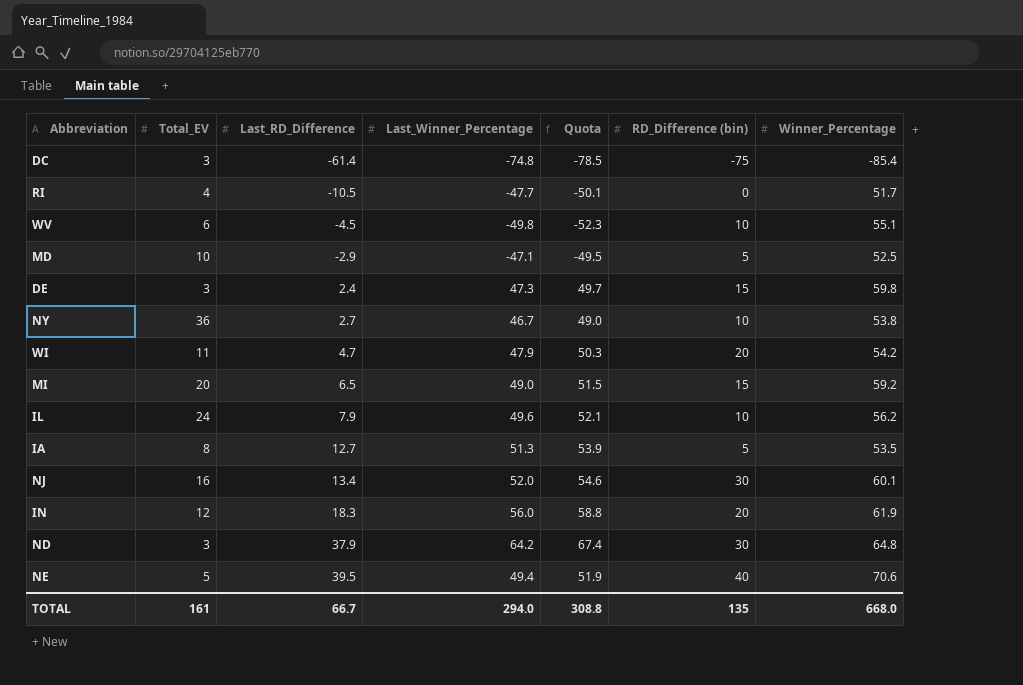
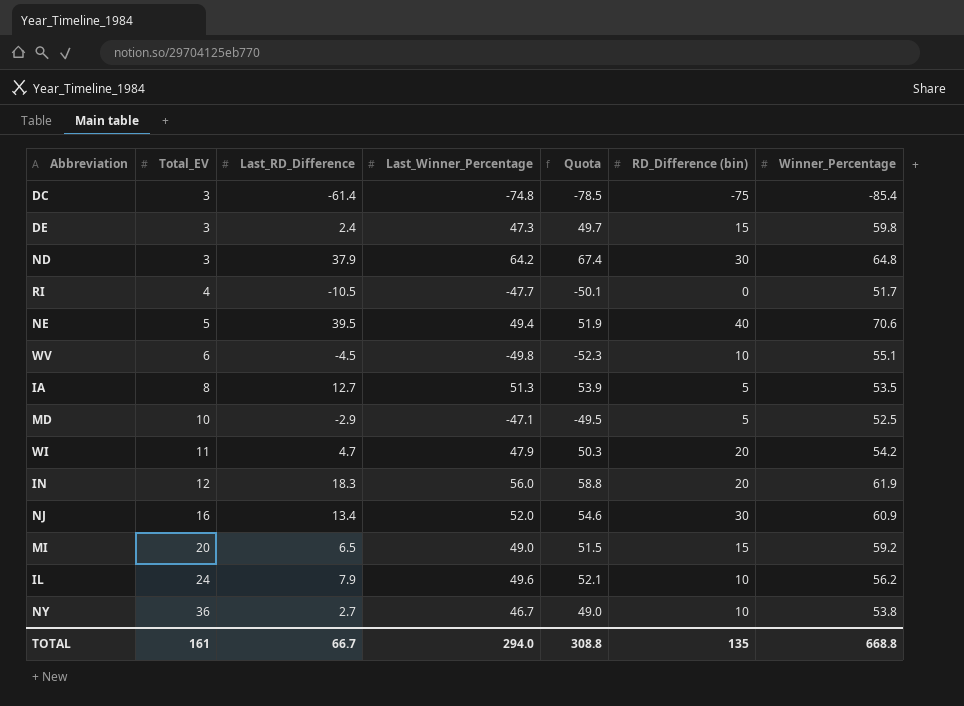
row order: Last_RD_Difference ascending -> Total_EV ascending
NJ | Winner_Percentage: 60.1 -> 60.9
TOTAL | Winner_Percentage: 668.0 -> 668.8

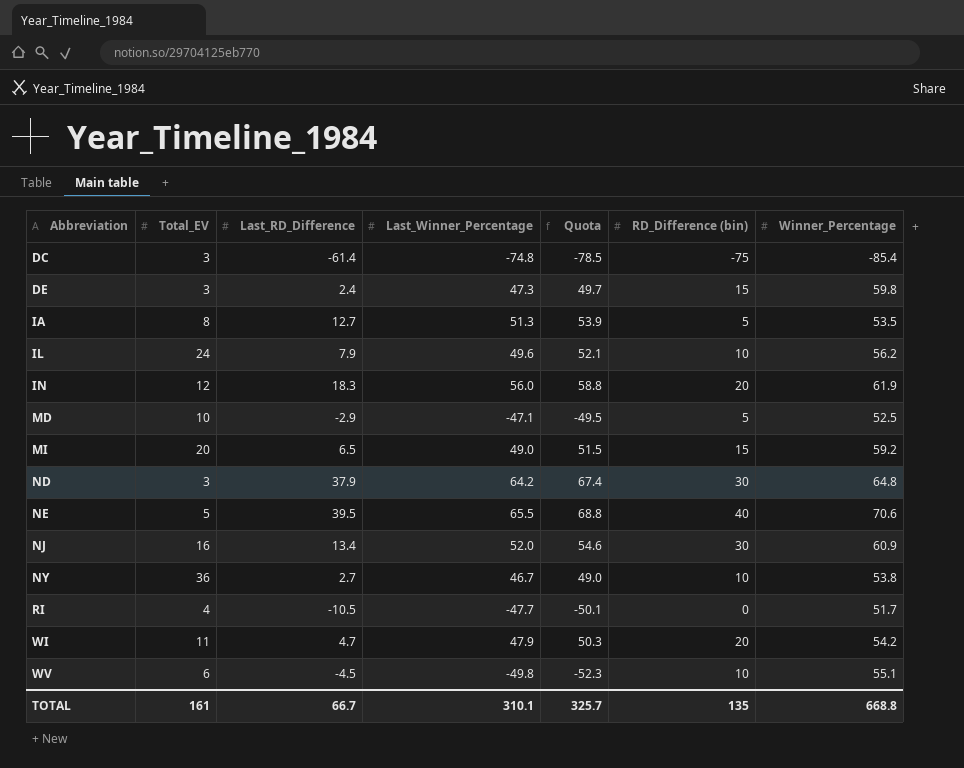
row order: Total_EV ascending -> Abbreviation ascending
NE | Last_Winner_Percentage: 49.4 -> 65.5
NE | Quota: 51.9 -> 68.8
TOTAL | Last_Winner_Percentage: 294.0 -> 310.1
TOTAL | Quota: 308.8 -> 325.7

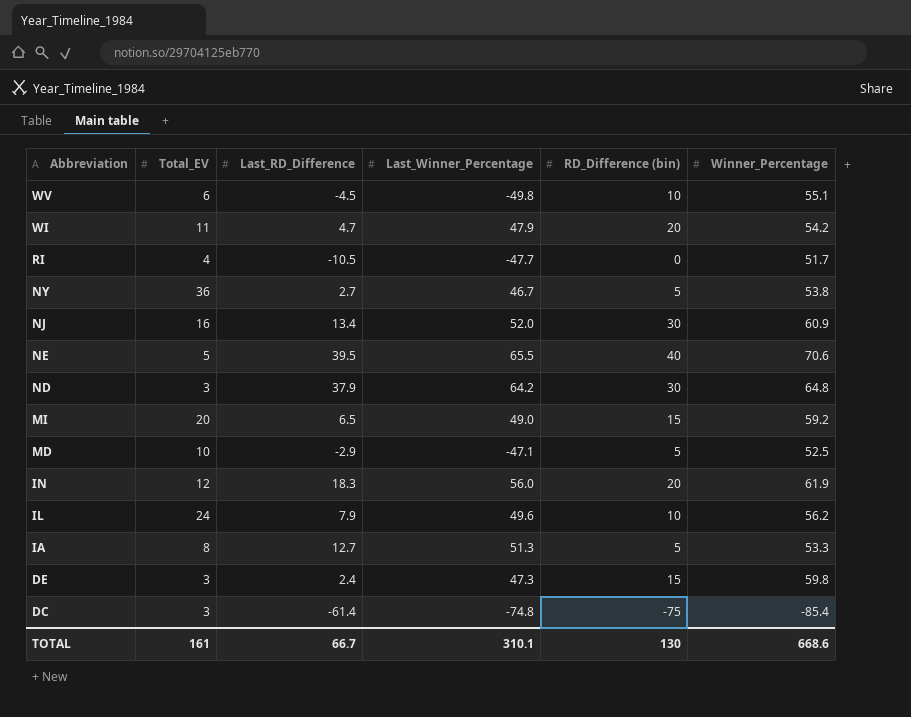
row order: Abbreviation ascending -> Abbreviation descending
column Quota | formula: [Last_Winner_Percentage] * 1.05 -> none
NY | RD_Difference (bin): 10 -> 5
IA | Winner_Percentage: 53.5 -> 53.3
TOTAL | RD_Difference (bin): 135 -> 130
TOTAL | Winner_Percentage: 668.8 -> 668.6

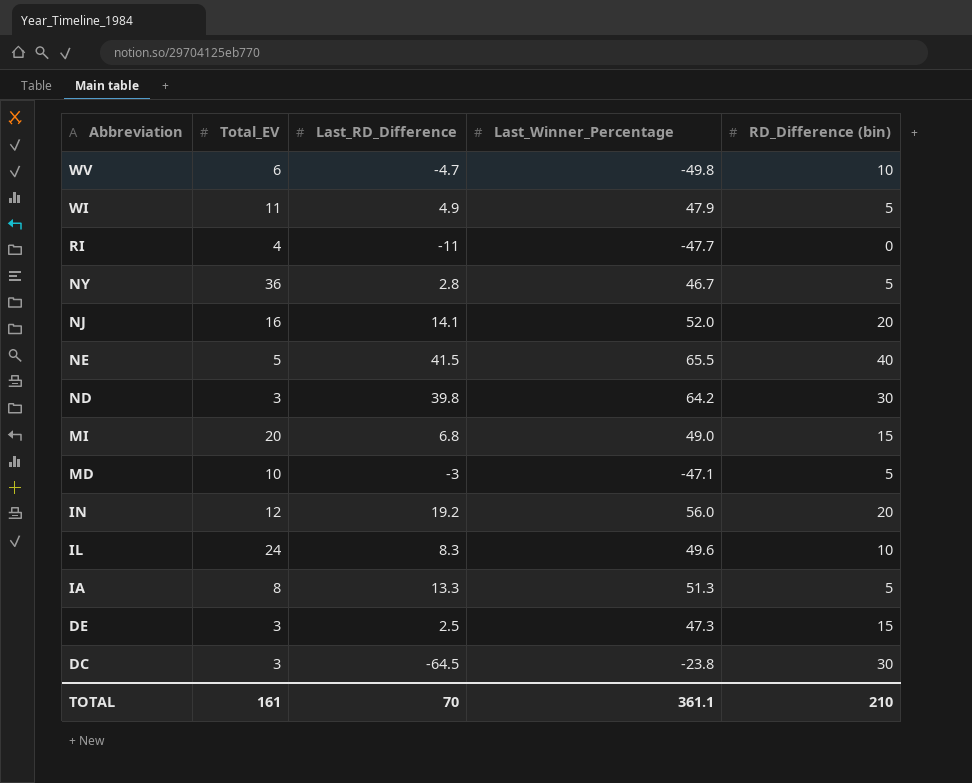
column Winner_Percentage | position: 6 -> none
WV | Last_RD_Difference: -4.5 -> -4.7
WI | Last_RD_Difference: 4.7 -> 4.9
WI | RD_Difference (bin): 20 -> 5
RI | Last_RD_Difference: -10.5 -> -11
NY | Last_RD_Difference: 2.7 -> 2.8
NJ | Last_RD_Difference: 13.4 -> 14.1
NJ | RD_Difference (bin): 30 -> 20
NE | Last_RD_Difference: 39.5 -> 41.5
ND | Last_RD_Difference: 37.9 -> 39.8
MI | Last_RD_Difference: 6.5 -> 6.8
MD | Last_RD_Difference: -2.9 -> -3
IN | Last_RD_Difference: 18.3 -> 19.2
IL | Last_RD_Difference: 7.9 -> 8.3
IA | Last_RD_Difference: 12.7 -> 13.3
DE | Last_RD_Difference: 2.4 -> 2.5
DC | Last_RD_Difference: -61.4 -> -64.5
DC | Last_Winner_Percentage: -74.8 -> -23.8
DC | RD_Difference (bin): -75 -> 30
TOTAL | Last_RD_Difference: 66.7 -> 70
TOTAL | Last_Winner_Percentage: 310.1 -> 361.1
TOTAL | RD_Difference (bin): 130 -> 210

